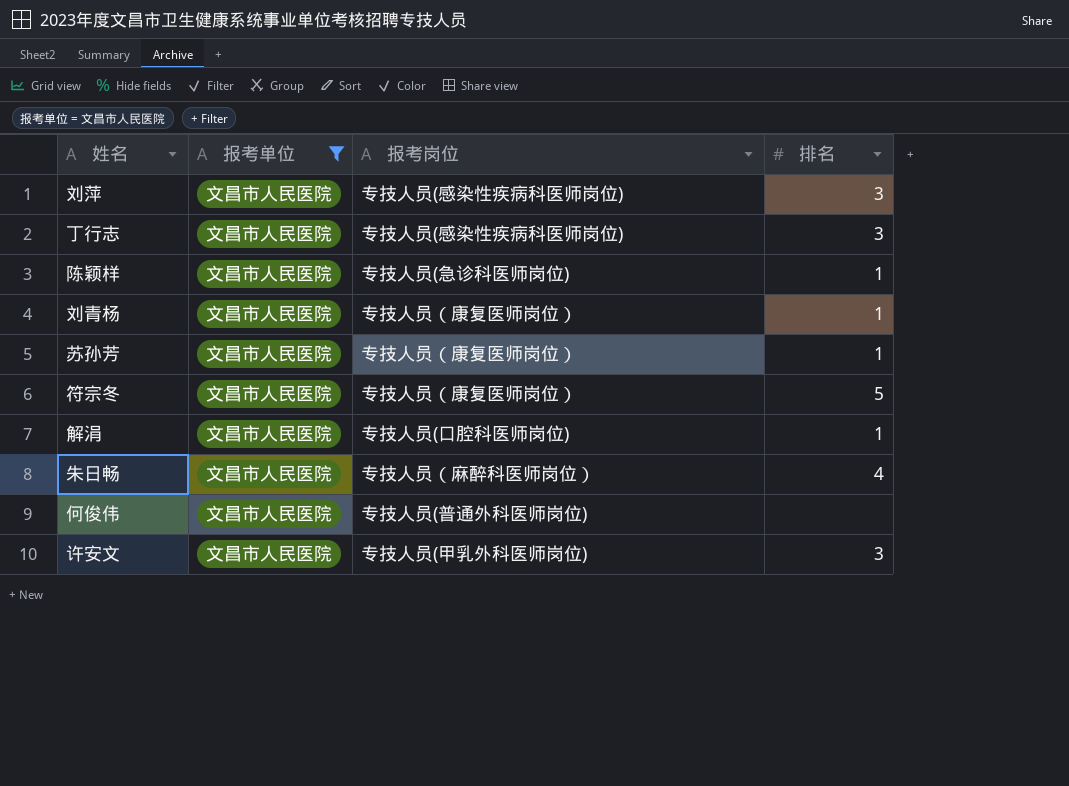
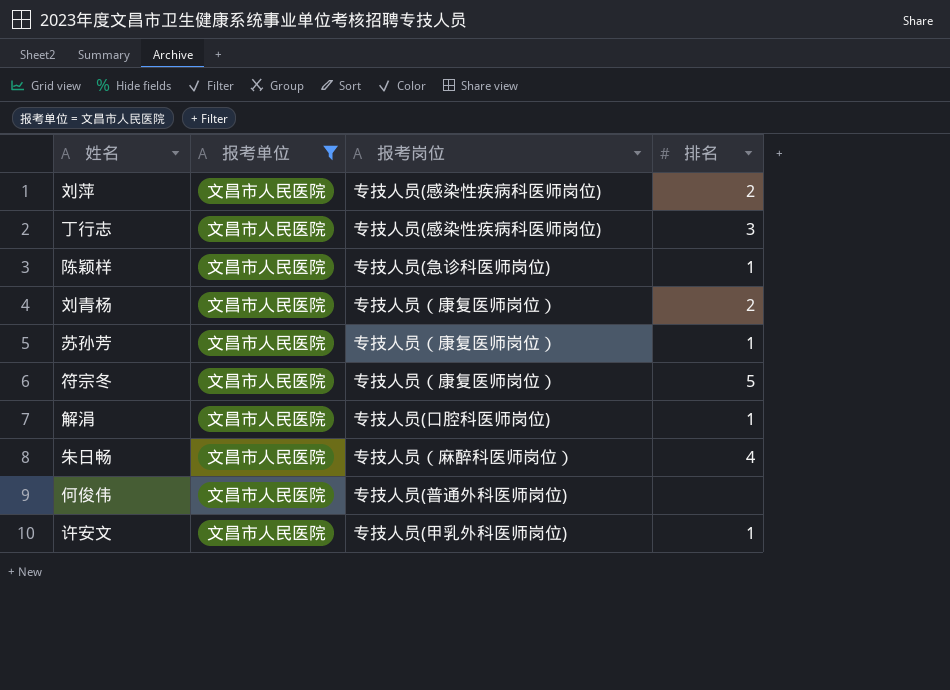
刘萍 | 排名: 3 -> 2
刘青杨 | 排名: 1 -> 2
许安文 | 排名: 3 -> 1

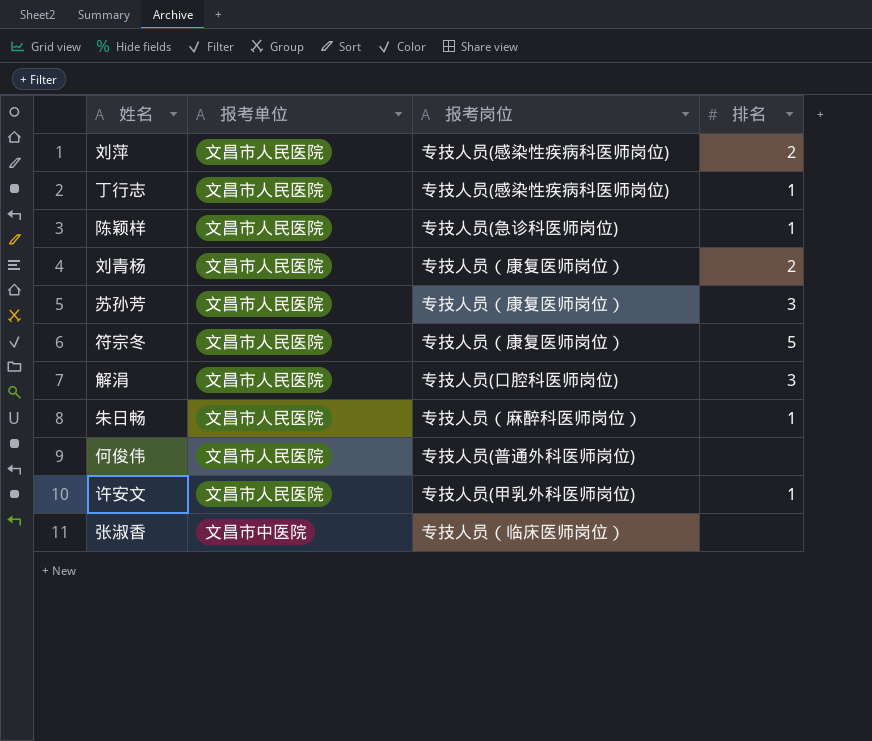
filter: 报考单位 = 文昌市人民医院 -> none
丁行志 | 排名: 3 -> 1
苏孙芳 | 排名: 1 -> 3
解涓 | 排名: 1 -> 3
朱日畅 | 排名: 4 -> 1

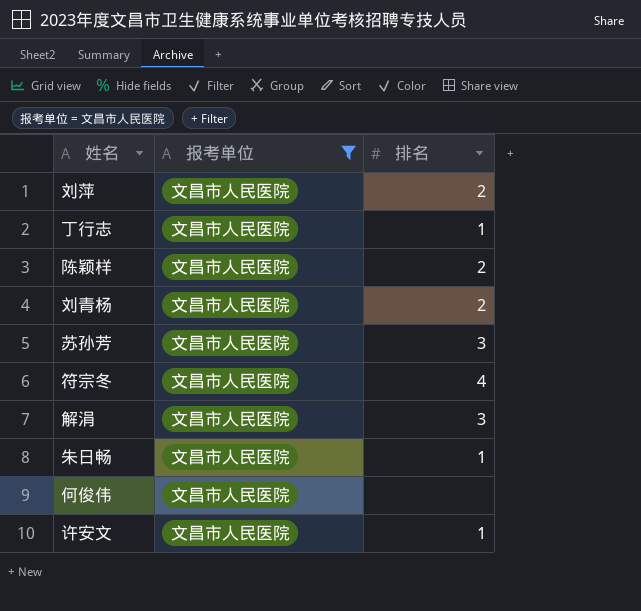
filter: none -> 报考单位 = 文昌市人民医院
column 报考岗位 | position: 3 -> none
陈颖样 | 排名: 1 -> 2
符宗冬 | 排名: 5 -> 4

